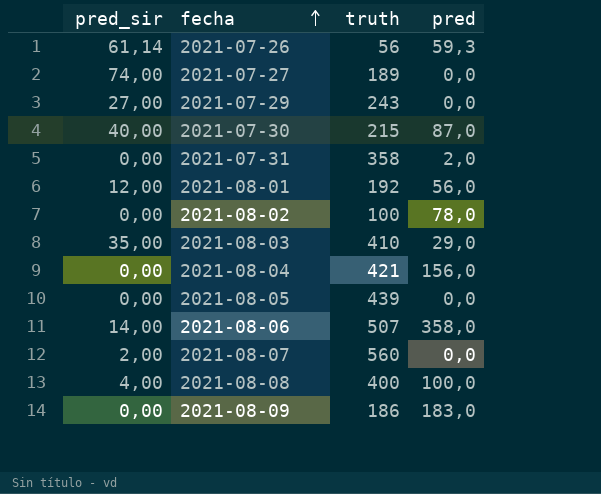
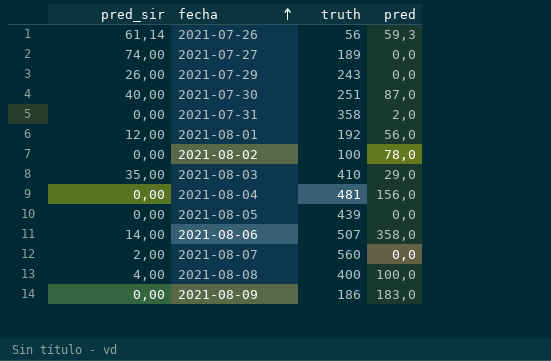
2021-07-29 | pred_sir: 27,00 -> 26,00
2021-07-30 | truth: 215 -> 251
2021-08-04 | truth: 421 -> 481

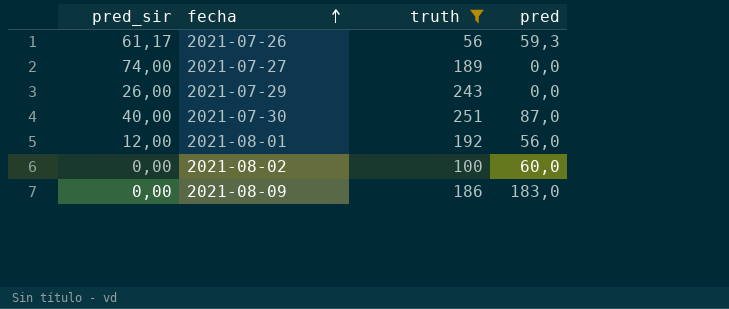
filter: none -> truth <= 251
2021-07-26 | pred_sir: 61,14 -> 61,17
2021-08-02 | pred: 78,0 -> 60,0

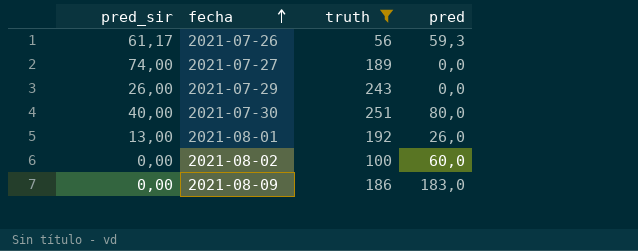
2021-07-30 | pred: 87,0 -> 80,0
2021-08-01 | pred_sir: 12,00 -> 13,00
2021-08-01 | pred: 56,0 -> 26,0

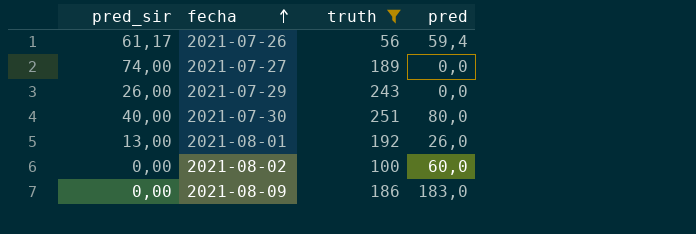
2021-07-26 | pred: 59,3 -> 59,4

